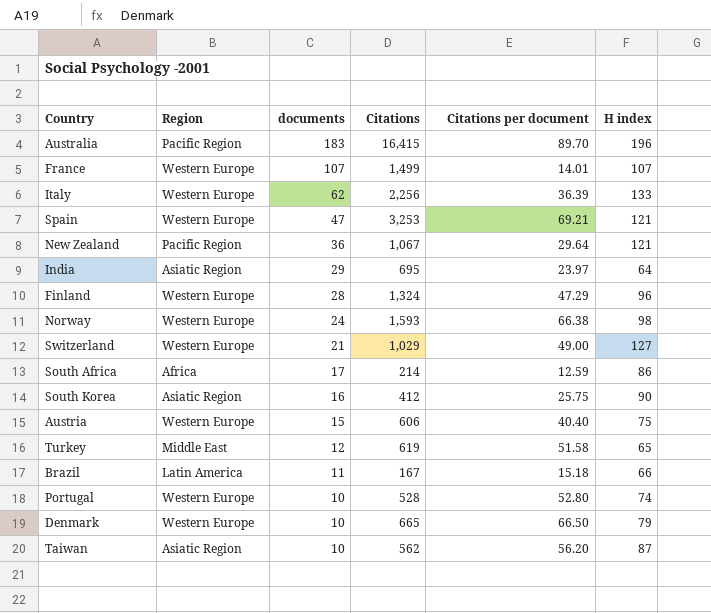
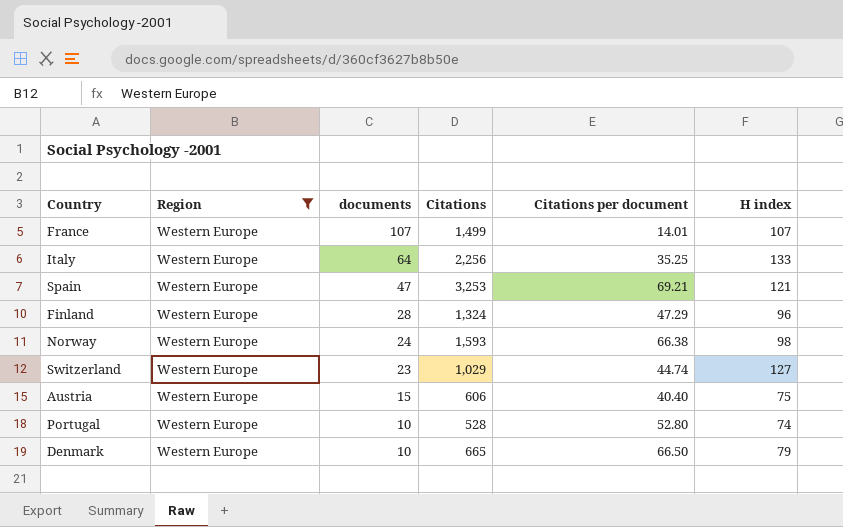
filter: none -> Region = Western Europe
Italy | documents: 62 -> 64
Italy | Citations per document: 36.39 -> 35.25
Switzerland | documents: 21 -> 23
Switzerland | Citations per document: 49.00 -> 44.74

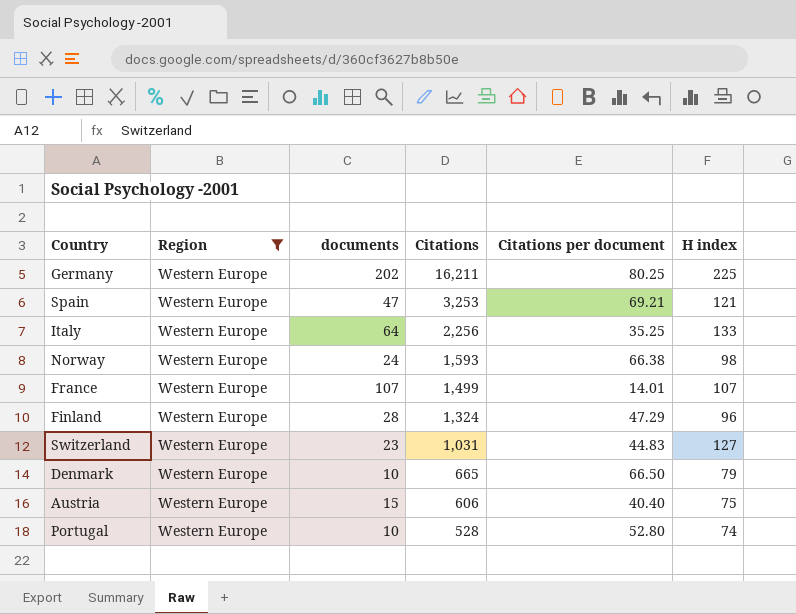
row order: documents descending -> Citations descending
row Germany: none -> Western Europe | 202 | 16,211 | 80.25 | 225
Switzerland | Citations: 1,029 -> 1,031
Switzerland | Citations per document: 44.74 -> 44.83

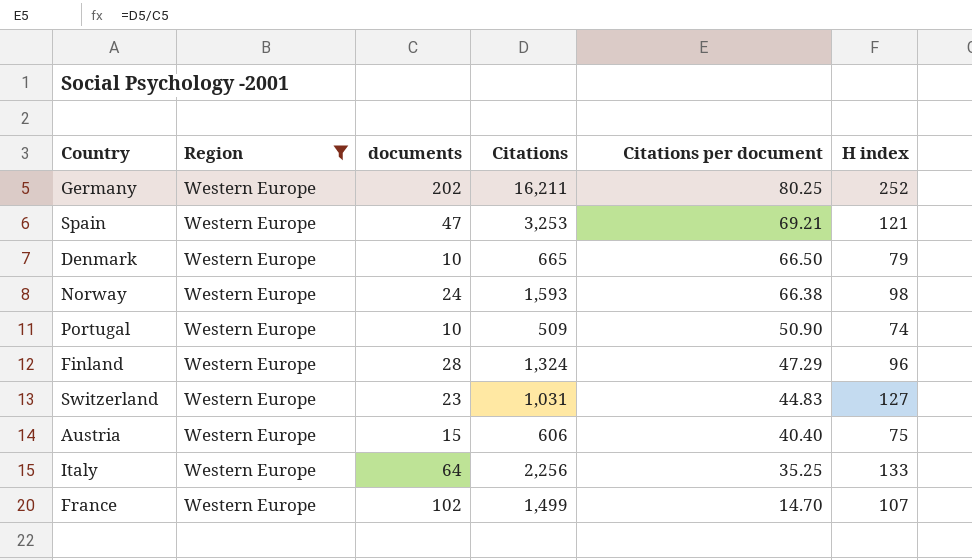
row order: Citations descending -> Citations per document descending
Germany | H index: 225 -> 252
Portugal | Citations: 528 -> 509
Portugal | Citations per document: 52.80 -> 50.90
France | documents: 107 -> 102
France | Citations per document: 14.01 -> 14.70

